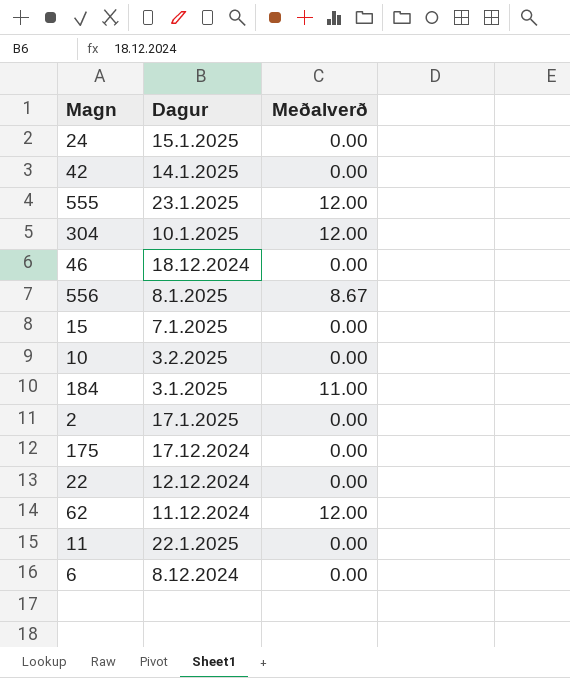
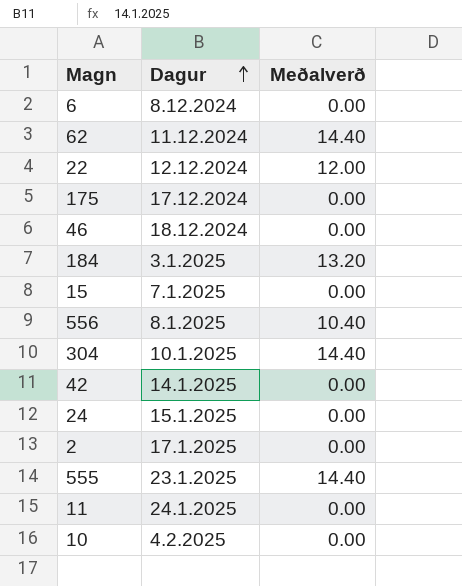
row order: none -> Dagur ascending
62 | Meðalverð: 12.00 -> 14.40
22 | Meðalverð: 0.00 -> 12.00
184 | Meðalverð: 11.00 -> 13.20
556 | Meðalverð: 8.67 -> 10.40
304 | Meðalverð: 12.00 -> 14.40
555 | Meðalverð: 12.00 -> 14.40
11 | Dagur: 22.1.2025 -> 24.1.2025
10 | Dagur: 3.2.2025 -> 4.2.2025

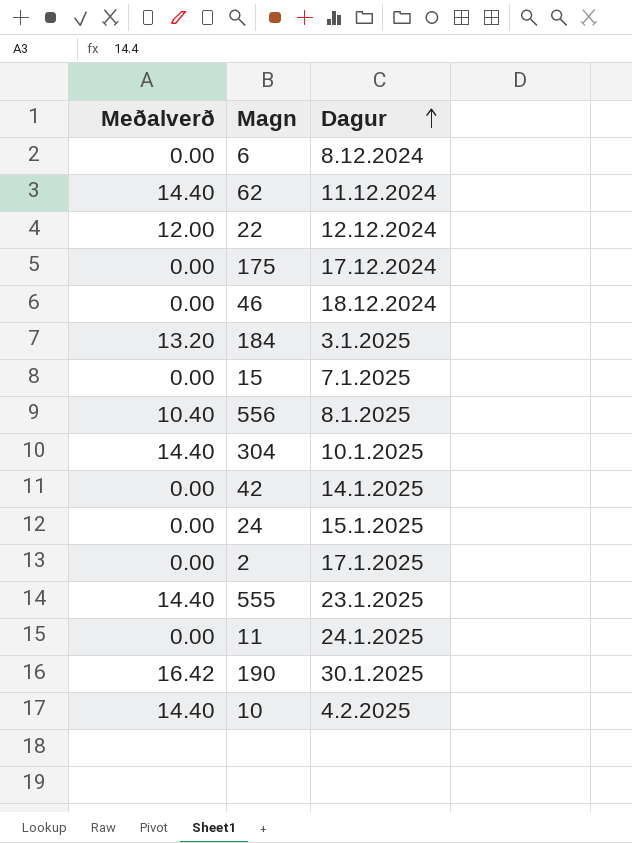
column Meðalverð | position: 3 -> 1
row 190: none -> 16.42 | 30.1.2025
10 | Meðalverð: 0.00 -> 14.40

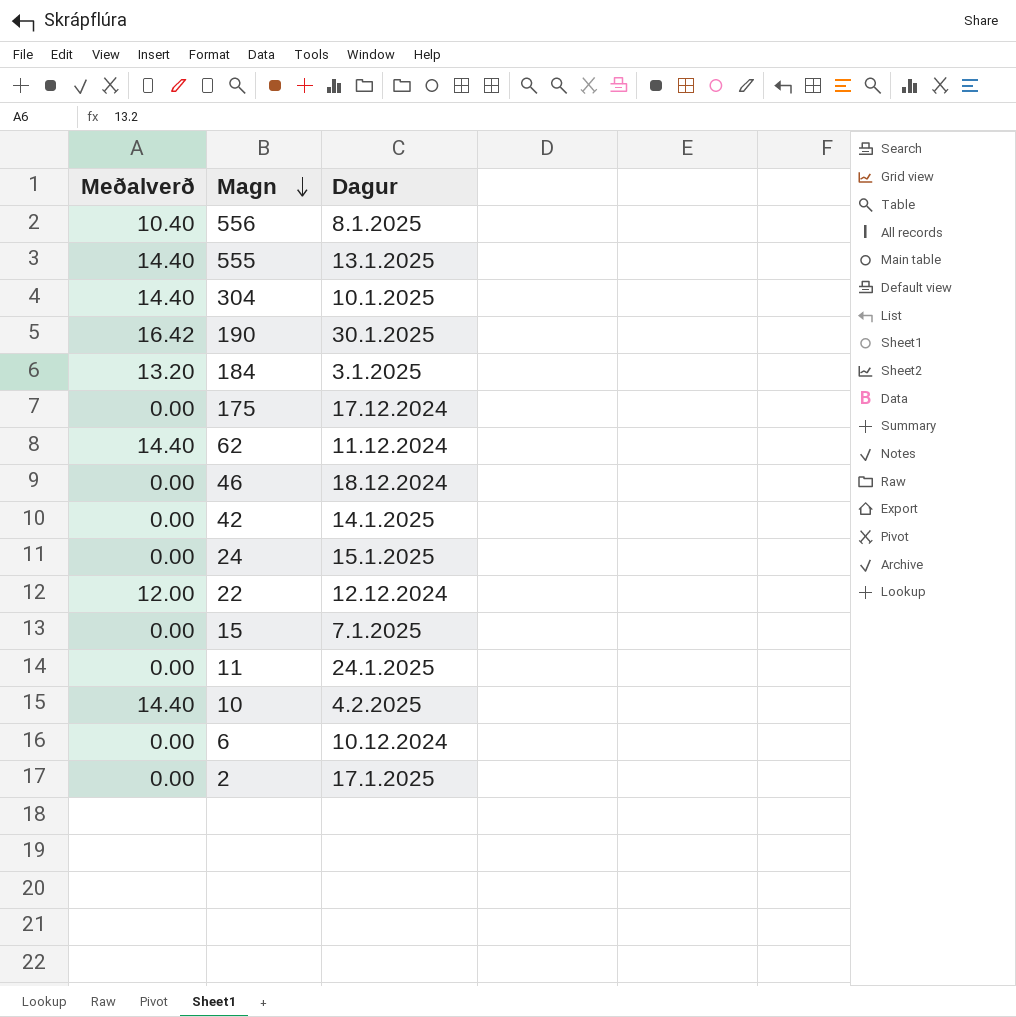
row order: Dagur ascending -> Magn descending
555 | Dagur: 23.1.2025 -> 13.1.2025
6 | Dagur: 8.12.2024 -> 10.12.2024

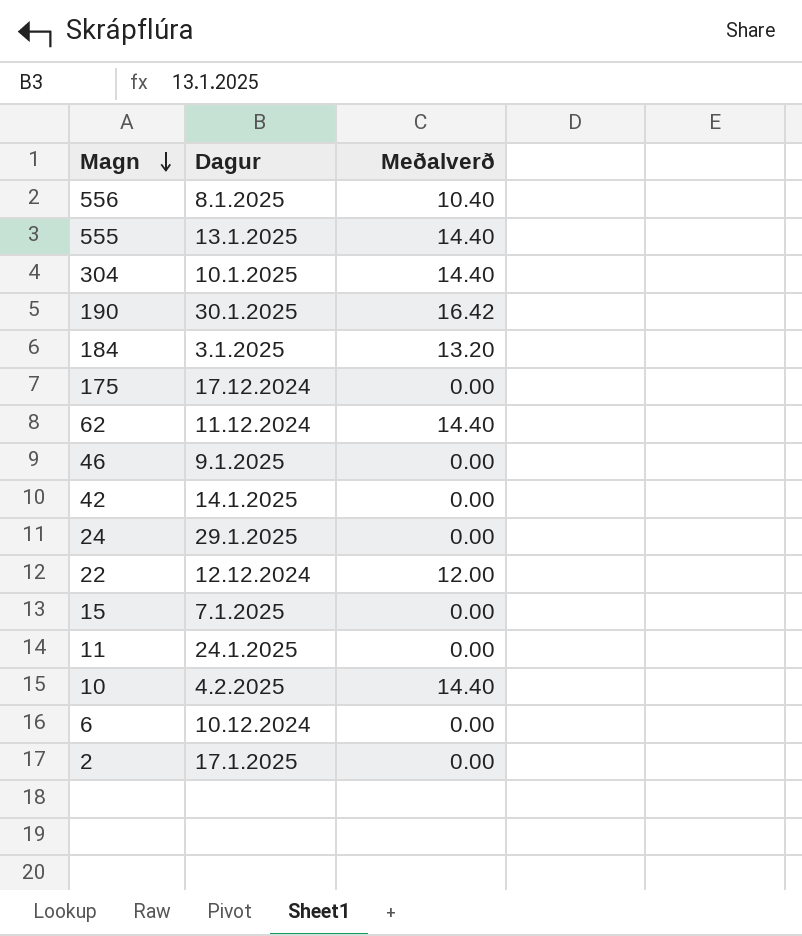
column Meðalverð | position: 1 -> 3
46 | Dagur: 18.12.2024 -> 9.1.2025
24 | Dagur: 15.1.2025 -> 29.1.2025

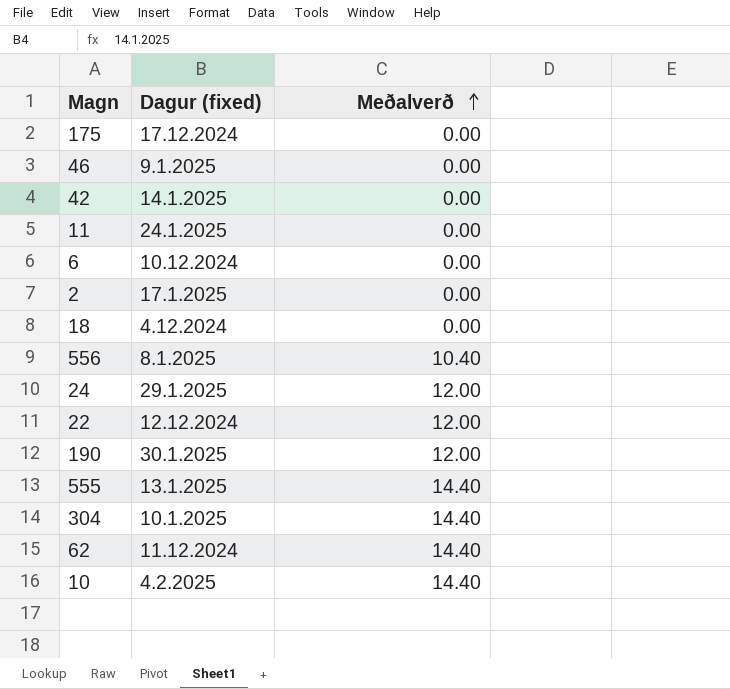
row order: Magn descending -> Meðalverð ascending
column name: Dagur -> Dagur (fixed)
row 184: 3.1.2025 | 13.20 -> none
row 15: 7.1.2025 | 0.00 -> none
row 18: none -> 4.12.2024 | 0.00
24 | Meðalverð: 0.00 -> 12.00
190 | Meðalverð: 16.42 -> 12.00

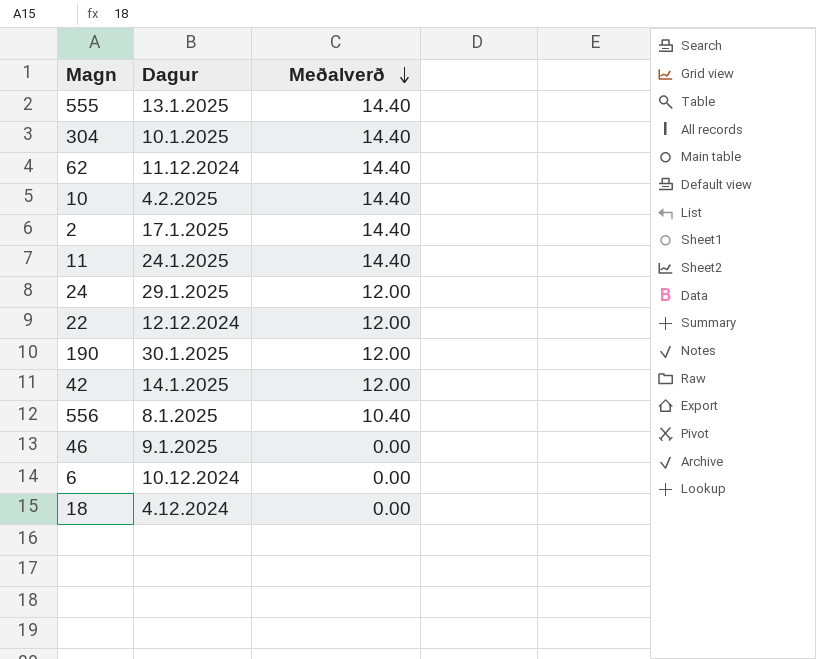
row order: Meðalverð ascending -> Meðalverð descending
column name: Dagur (fixed) -> Dagur
row 175: 17.12.2024 | 0.00 -> none
2 | Meðalverð: 0.00 -> 14.40
11 | Meðalverð: 0.00 -> 14.40
42 | Meðalverð: 0.00 -> 12.00

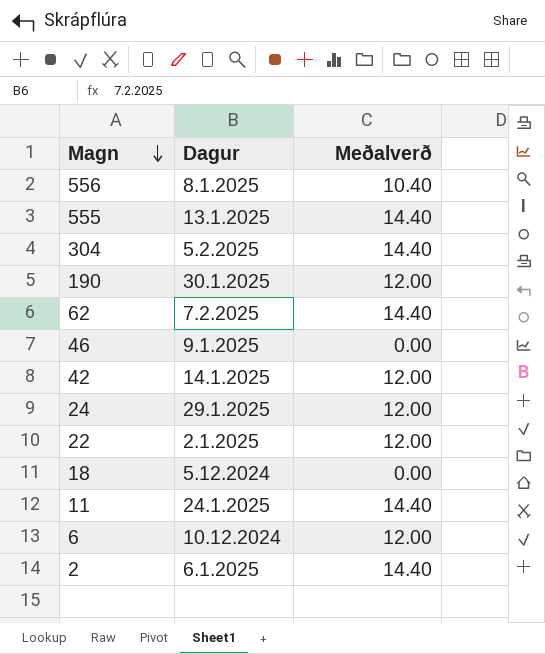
row order: Meðalverð descending -> Magn descending
row 10: 4.2.2025 | 14.40 -> none
304 | Dagur: 10.1.2025 -> 5.2.2025
62 | Dagur: 11.12.2024 -> 7.2.2025
22 | Dagur: 12.12.2024 -> 2.1.2025
18 | Dagur: 4.12.2024 -> 5.12.2024
6 | Meðalverð: 0.00 -> 12.00
2 | Dagur: 17.1.2025 -> 6.1.2025

